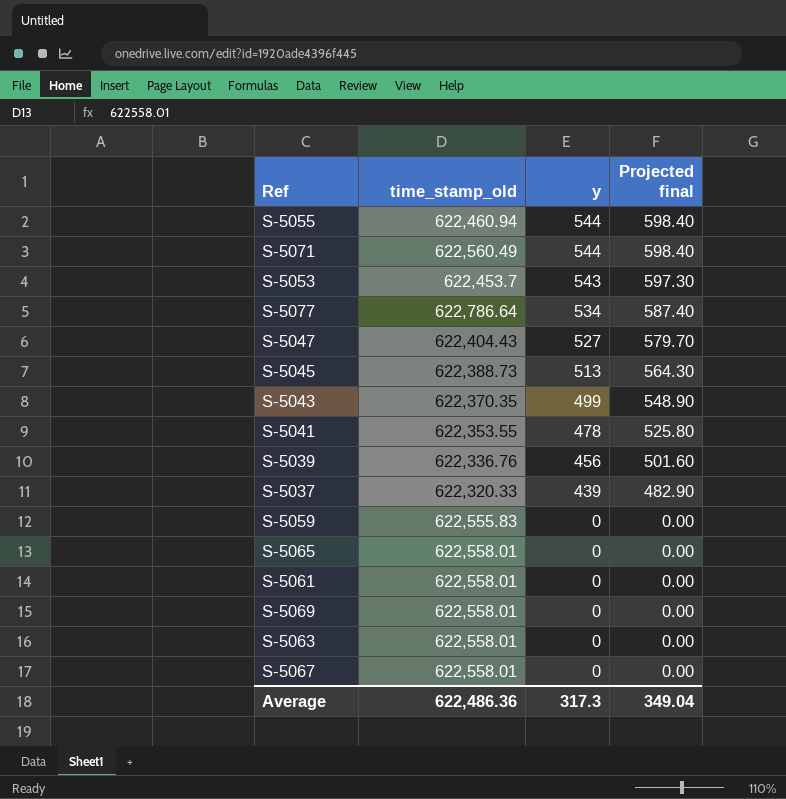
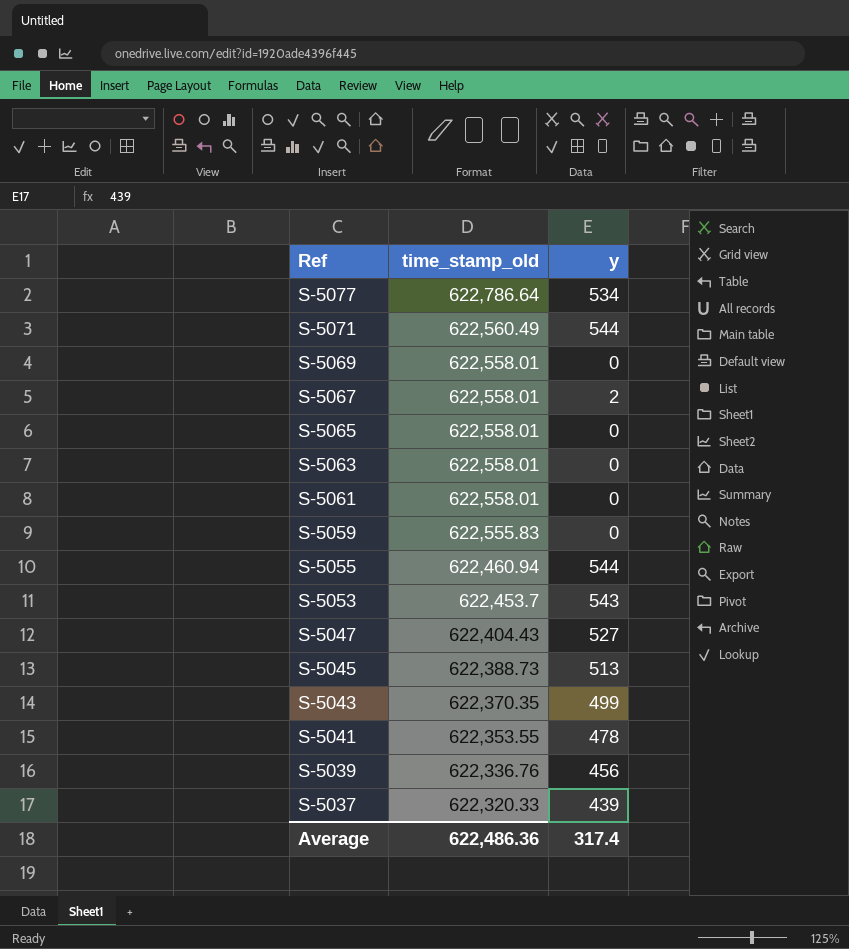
row order: y descending -> Ref descending
column Projected final | formula: [y] * 1.1 -> none
S-5067 | y: 0 -> 2
Average | y: 317.3 -> 317.4

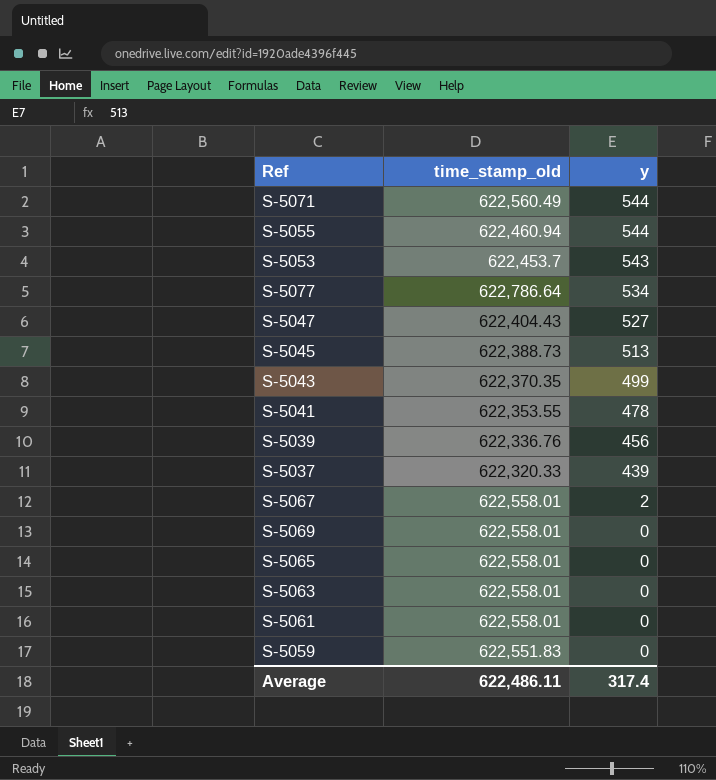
row order: Ref descending -> y descending
S-5059 | time_stamp_old: 622,555.83 -> 622,551.83
Average | time_stamp_old: 622,486.36 -> 622,486.11

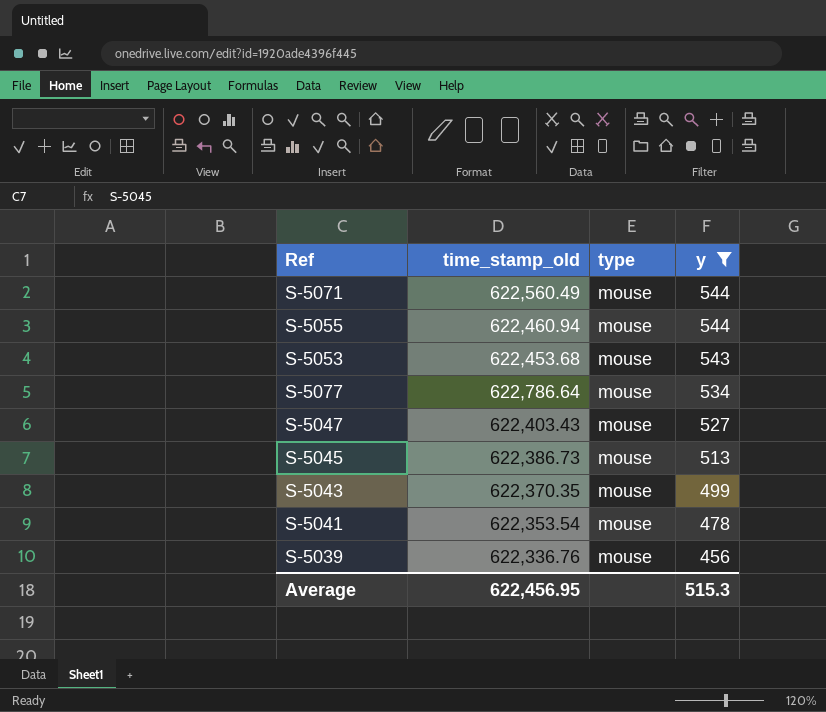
filter: none -> y >= 456
column type | position: none -> 3
S-5053 | time_stamp_old: 622,453.7 -> 622,453.68
S-5047 | time_stamp_old: 622,404.43 -> 622,403.43
S-5045 | time_stamp_old: 622,388.73 -> 622,386.73
S-5041 | time_stamp_old: 622,353.55 -> 622,353.54
Average | time_stamp_old: 622,486.11 -> 622,456.95
Average | y: 317.4 -> 515.3

